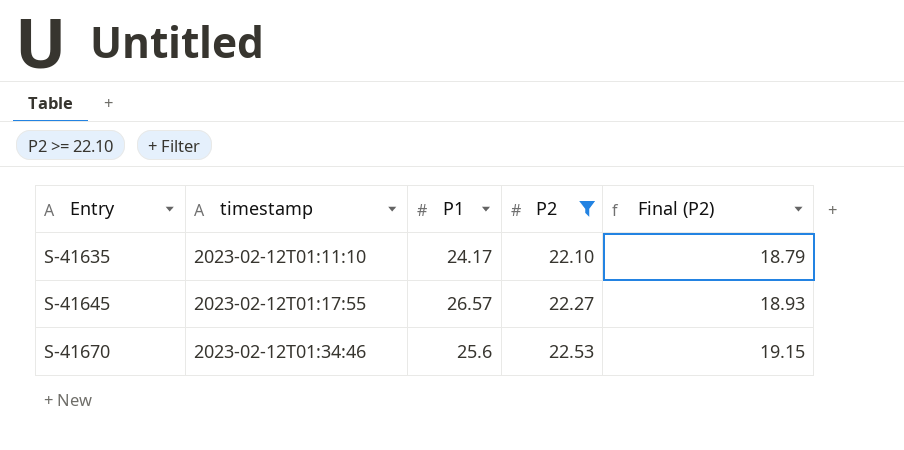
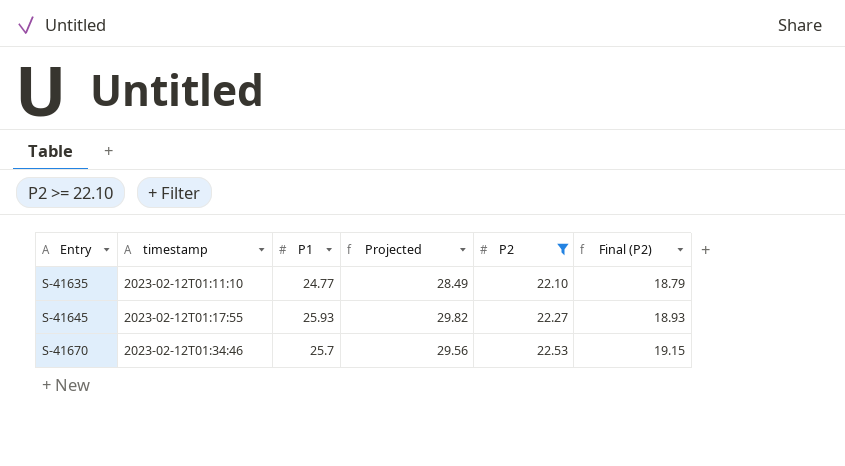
column Projected | formula: none -> [P1] * 1.15
S-41635 | P1: 24.17 -> 24.77
S-41645 | P1: 26.57 -> 25.93
S-41670 | P1: 25.6 -> 25.7

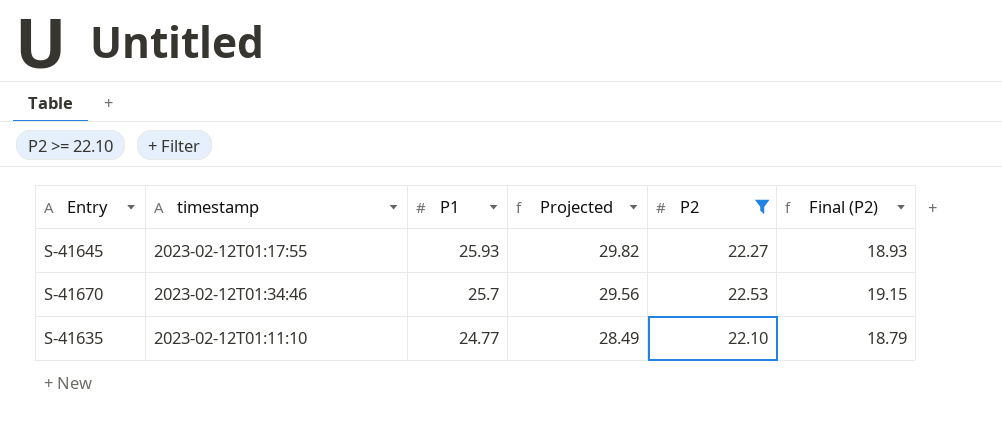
row order: Entry ascending -> P1 descending

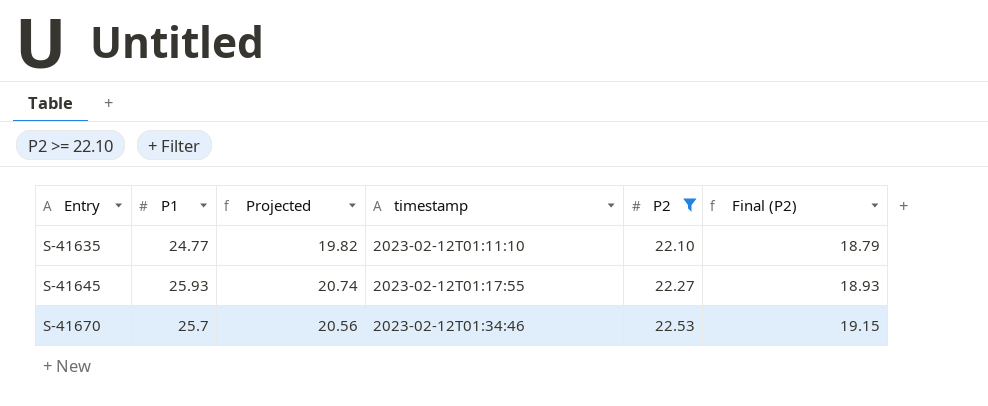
row order: P1 descending -> Entry ascending
column Projected | formula: [P1] * 1.15 -> [P1] * 0.8
column timestamp | position: 2 -> 4

